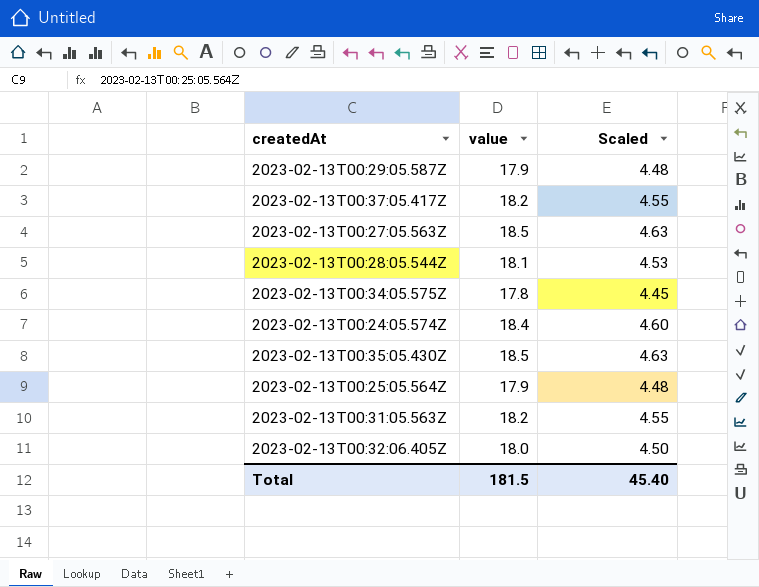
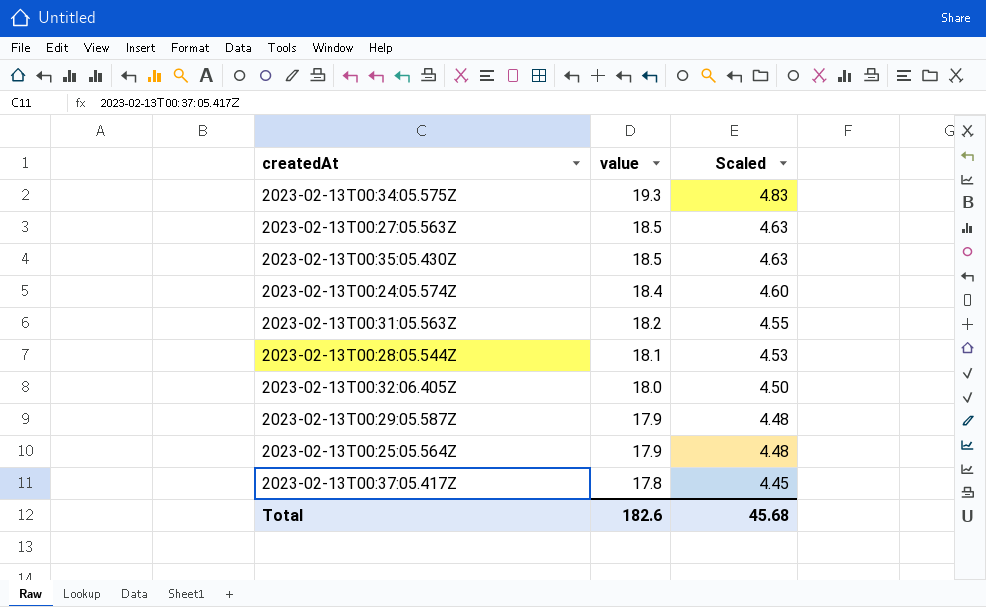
row order: none -> value descending
2023-02-13T00:34:05.575Z | value: 17.8 -> 19.3
2023-02-13T00:34:05.575Z | Scaled: 4.45 -> 4.83
2023-02-13T00:37:05.417Z | value: 18.2 -> 17.8
2023-02-13T00:37:05.417Z | Scaled: 4.55 -> 4.45
Total | value: 181.5 -> 182.6
Total | Scaled: 45.40 -> 45.68

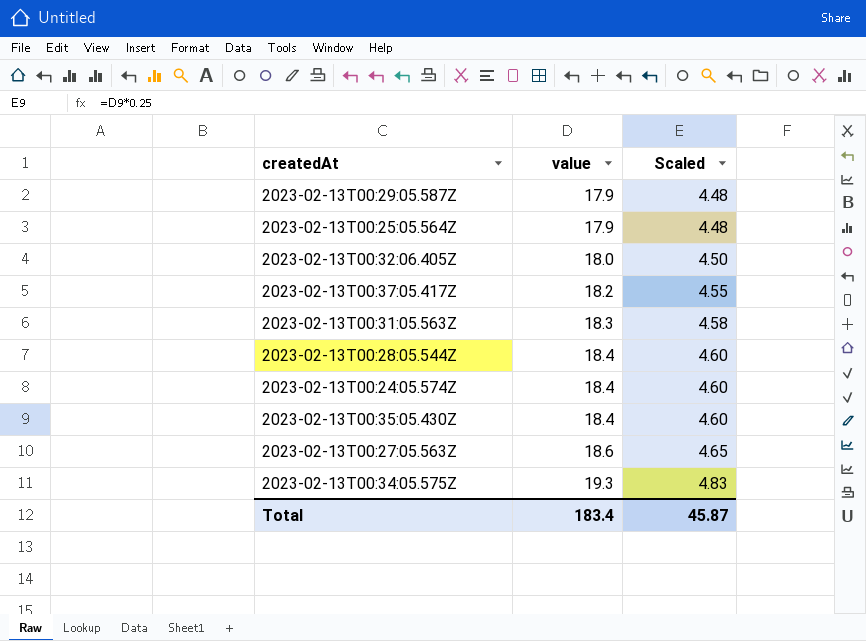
row order: value descending -> value ascending
2023-02-13T00:37:05.417Z | value: 17.8 -> 18.2
2023-02-13T00:37:05.417Z | Scaled: 4.45 -> 4.55
2023-02-13T00:31:05.563Z | value: 18.2 -> 18.3
2023-02-13T00:31:05.563Z | Scaled: 4.55 -> 4.58
2023-02-13T00:28:05.544Z | value: 18.1 -> 18.4
2023-02-13T00:28:05.544Z | Scaled: 4.53 -> 4.60
2023-02-13T00:35:05.430Z | value: 18.5 -> 18.4
2023-02-13T00:35:05.430Z | Scaled: 4.63 -> 4.60
2023-02-13T00:27:05.563Z | value: 18.5 -> 18.6
2023-02-13T00:27:05.563Z | Scaled: 4.63 -> 4.65
Total | value: 182.6 -> 183.4
Total | Scaled: 45.68 -> 45.87

